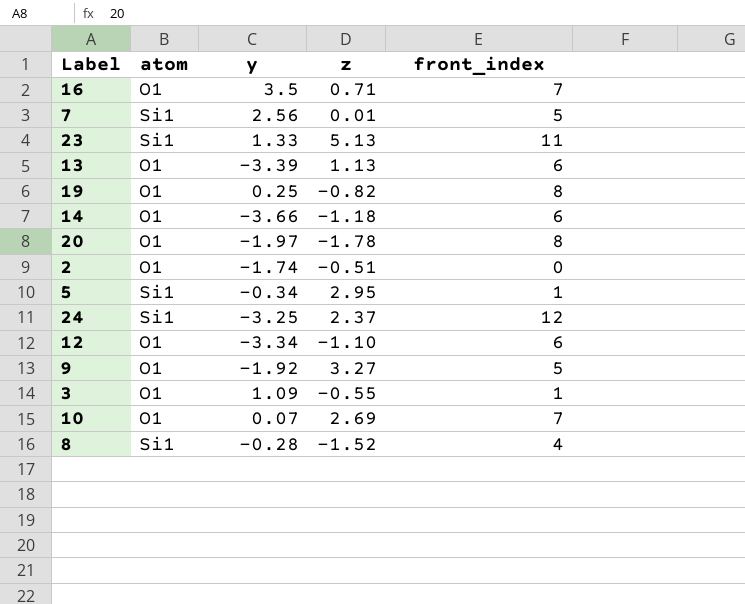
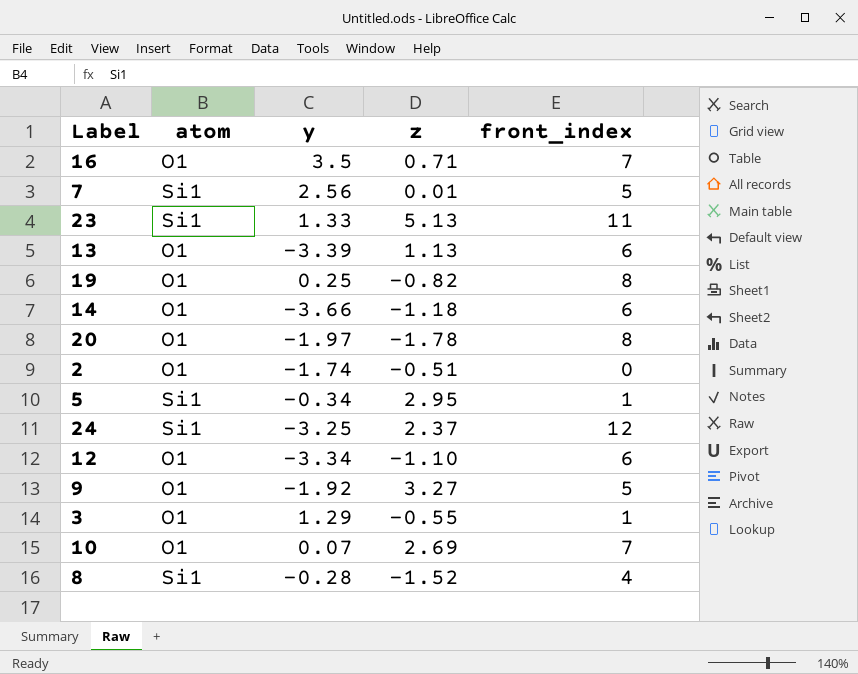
3 | y: 1.09 -> 1.29

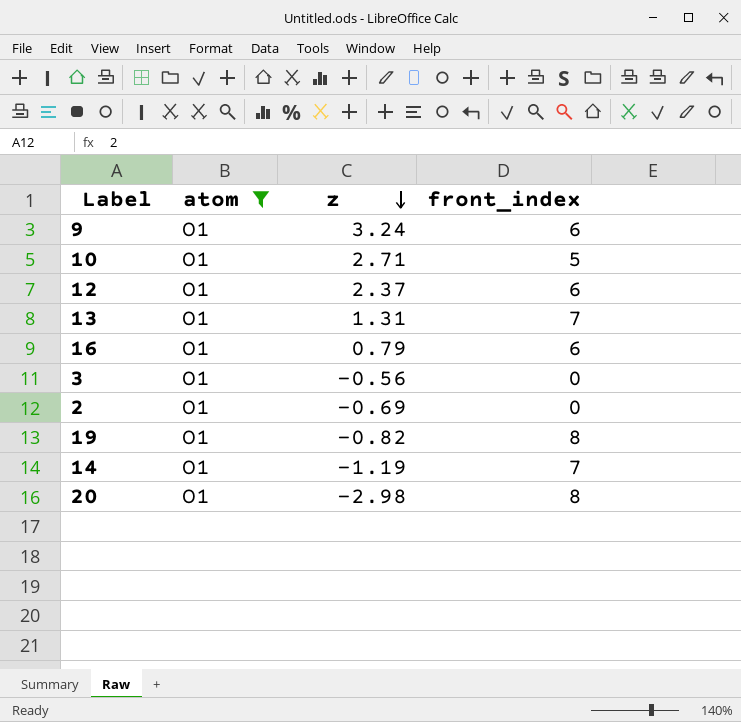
filter: none -> atom = O1
row order: none -> z descending
column y | position: 3 -> none
9 | z: 3.27 -> 3.24
9 | front_index: 5 -> 6
10 | z: 2.69 -> 2.71
10 | front_index: 7 -> 5
12 | z: -1.10 -> 2.37
13 | z: 1.13 -> 1.31
13 | front_index: 6 -> 7
16 | z: 0.71 -> 0.79
16 | front_index: 7 -> 6
3 | z: -0.55 -> -0.56
3 | front_index: 1 -> 0
2 | z: -0.51 -> -0.69
14 | z: -1.18 -> -1.19
14 | front_index: 6 -> 7
20 | z: -1.78 -> -2.98

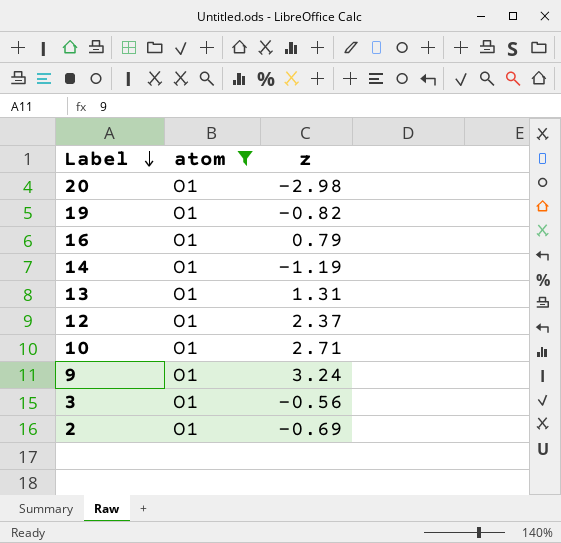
row order: z descending -> Label descending
column front_index | position: 4 -> none

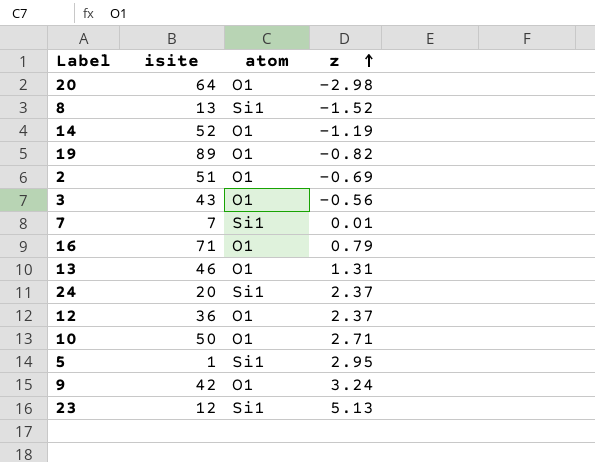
filter: atom = O1 -> none
row order: Label descending -> z ascending
column isite | position: none -> 2

